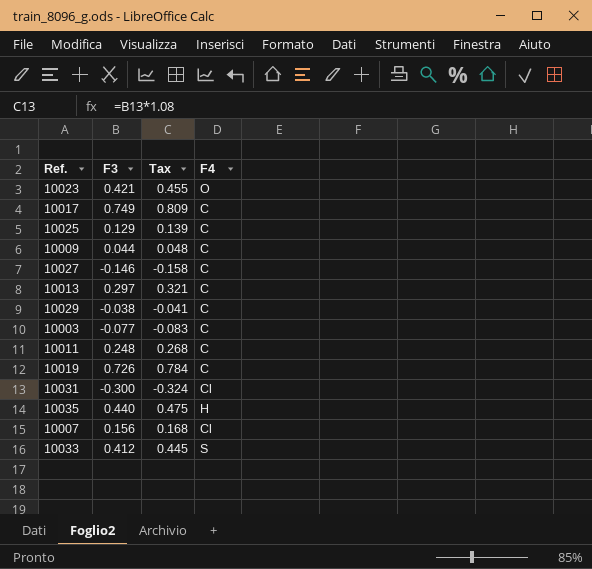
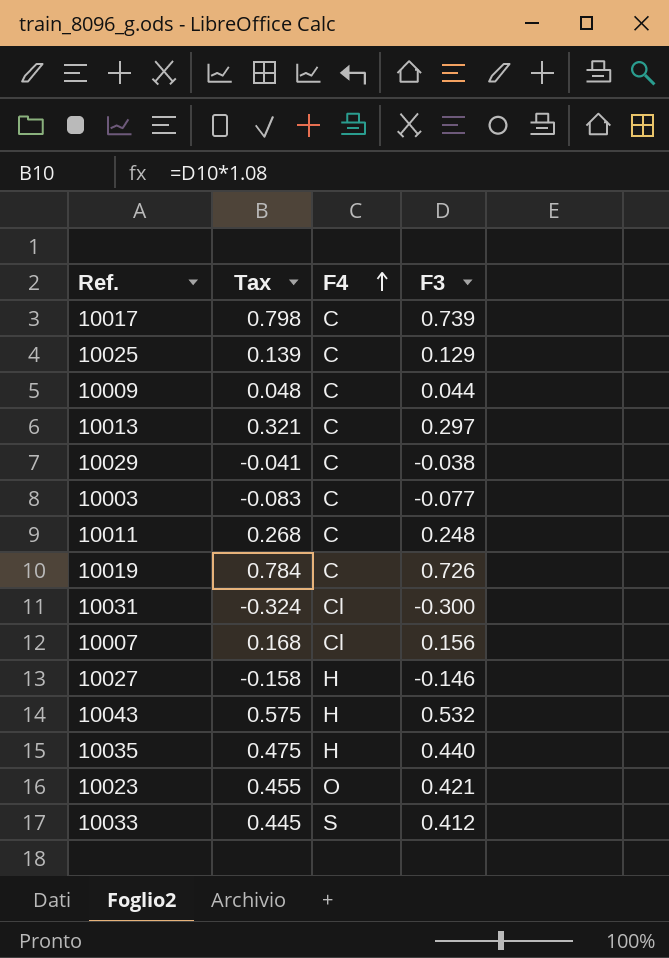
row order: none -> F4 ascending
column F3 | position: 2 -> 4
10017 | Tax: 0.809 -> 0.798
10017 | F3: 0.749 -> 0.739
10027 | F4: C -> H
row 10043: none -> 0.575 | H | 0.532

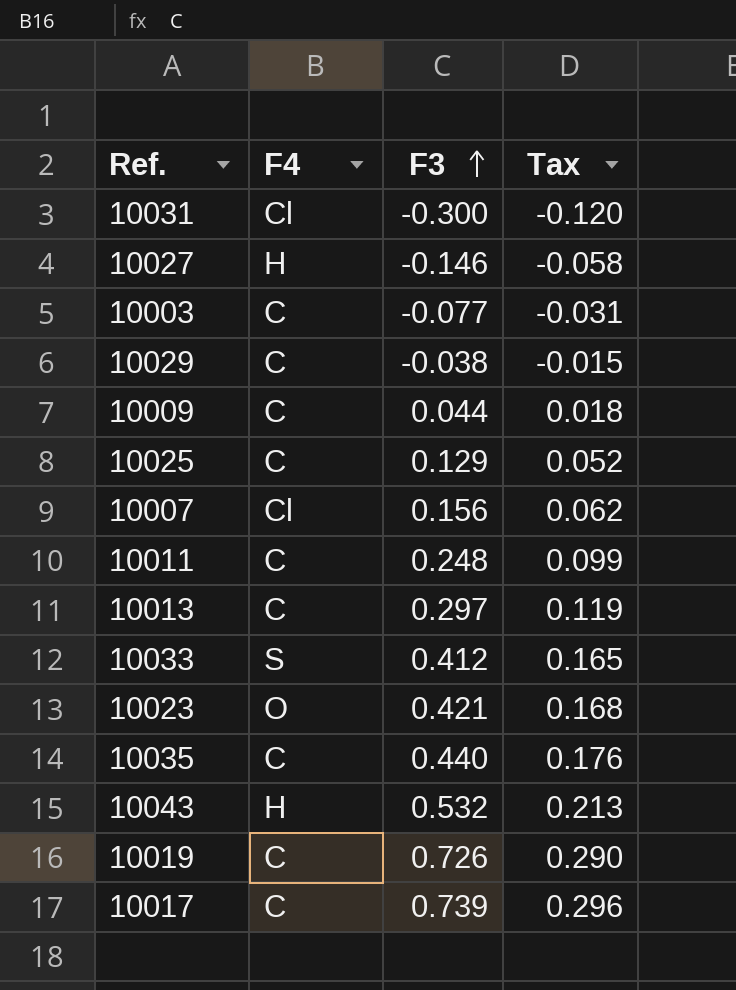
row order: F4 ascending -> F3 ascending
column Tax | formula: [F3] * 1.08 -> [F3] * 0.4
column Tax | position: 2 -> 4
10035 | F4: H -> C

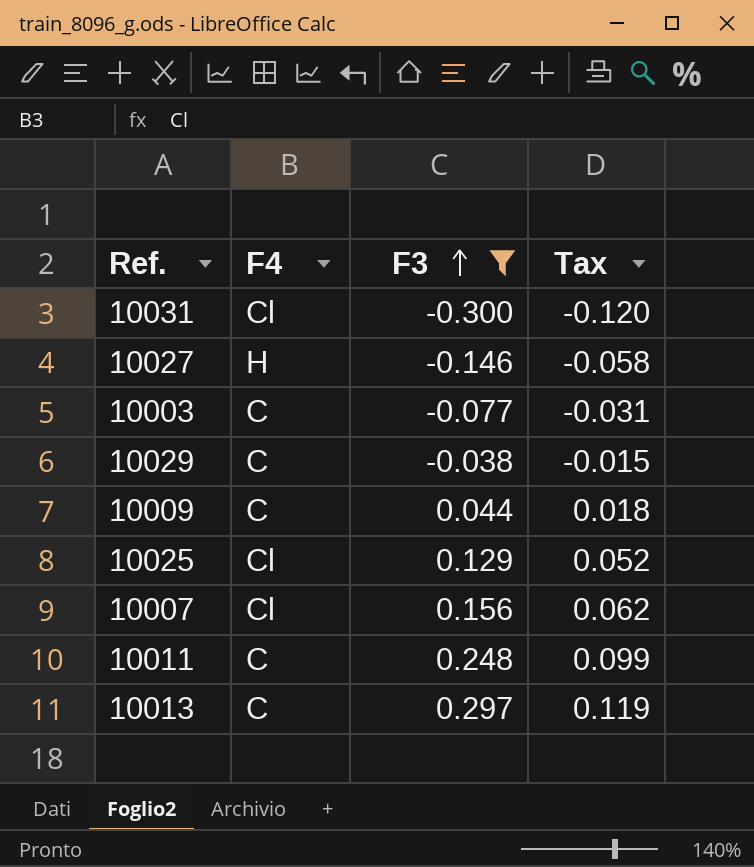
filter: none -> F3 <= 0.297
10025 | F4: C -> Cl

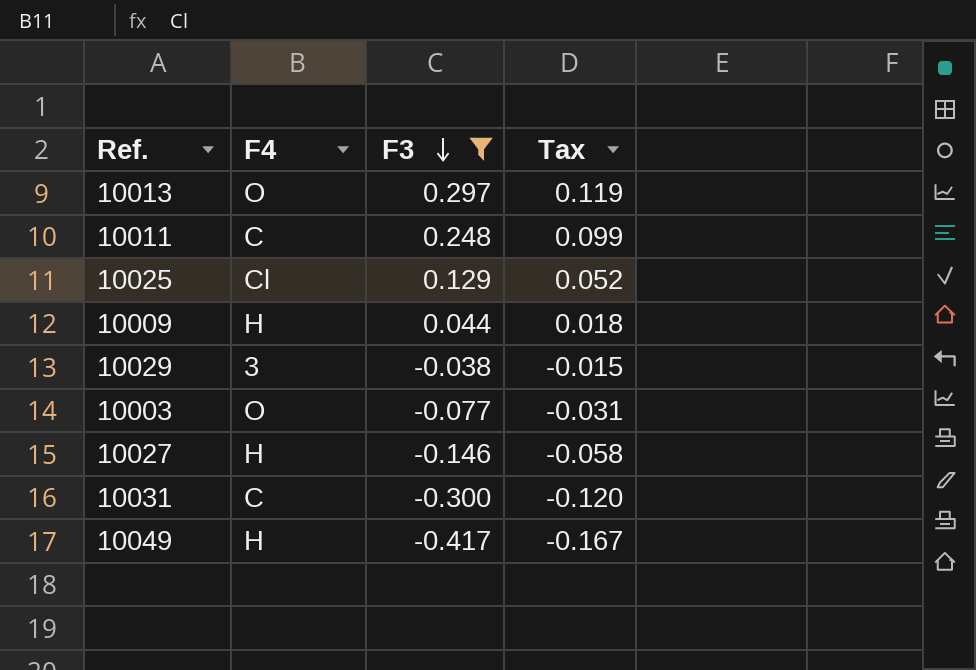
row order: F3 ascending -> F3 descending
row 10007: Cl | 0.156 | 0.062 -> none
10013 | F4: C -> O
10009 | F4: C -> H
10029 | F4: C -> 3
10003 | F4: C -> O
10031 | F4: Cl -> C
row 10049: none -> H | -0.417 | -0.167

